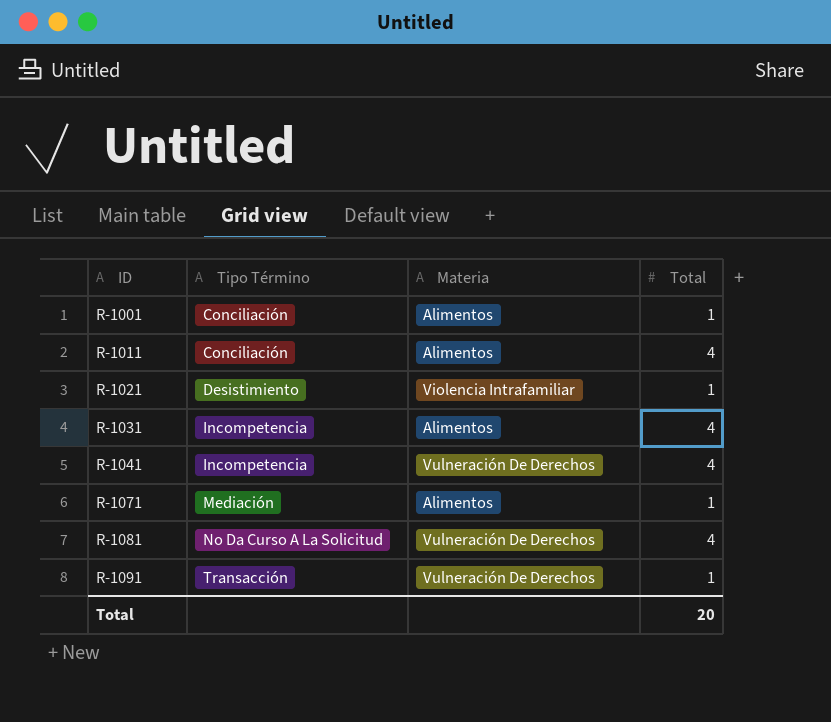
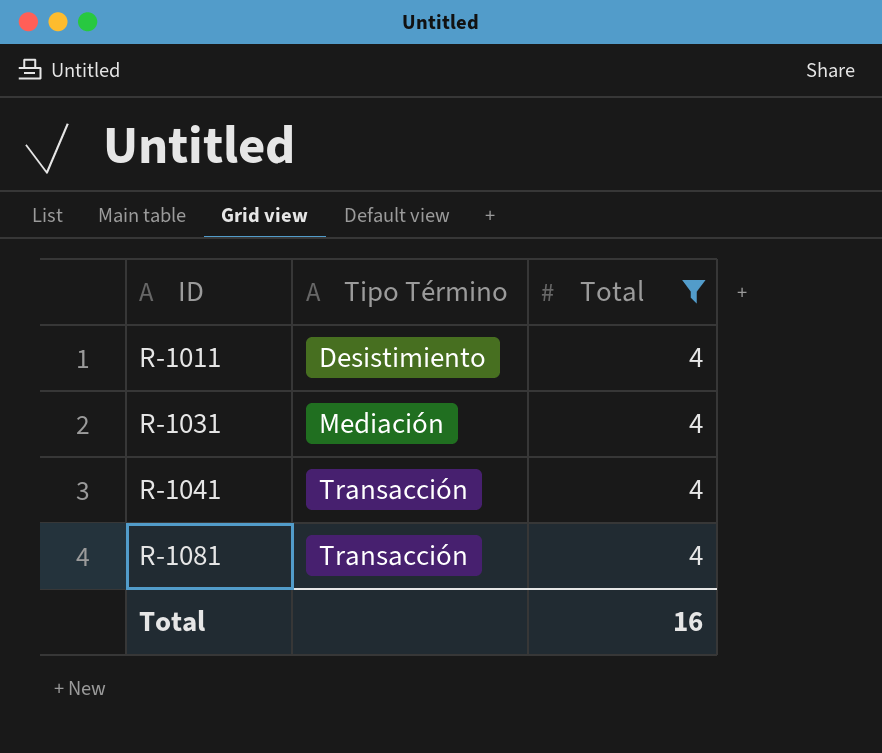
filter: none -> Total = 4
column Materia | position: 3 -> none
R-1011 | Tipo Término: Conciliación -> Desistimiento
R-1031 | Tipo Término: Incompetencia -> Mediación
R-1041 | Tipo Término: Incompetencia -> Transacción
R-1081 | Tipo Término: No Da Curso A La Solicitud -> Transacción
Total | Total: 20 -> 16

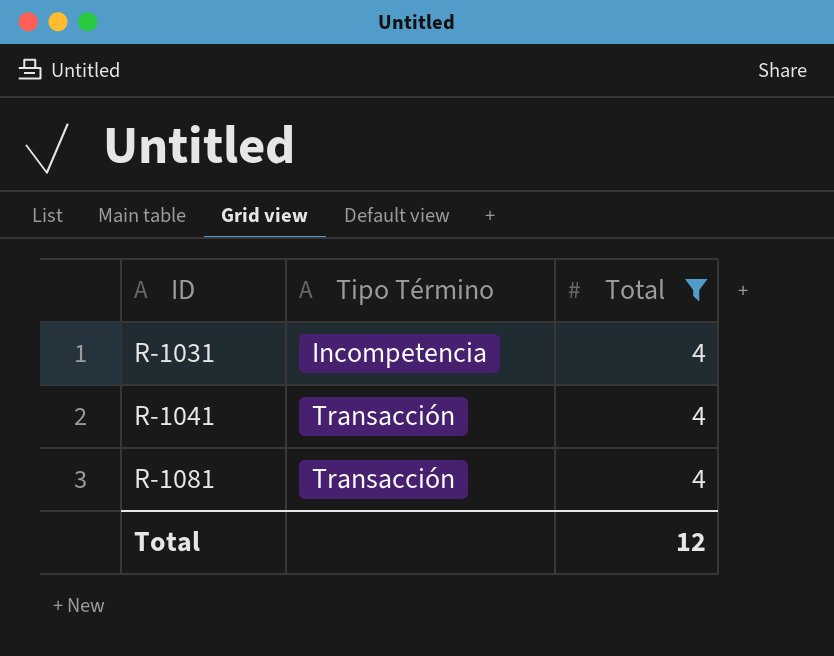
row R-1011: Desistimiento | 4 -> none
R-1031 | Tipo Término: Mediación -> Incompetencia
Total | Total: 16 -> 12

